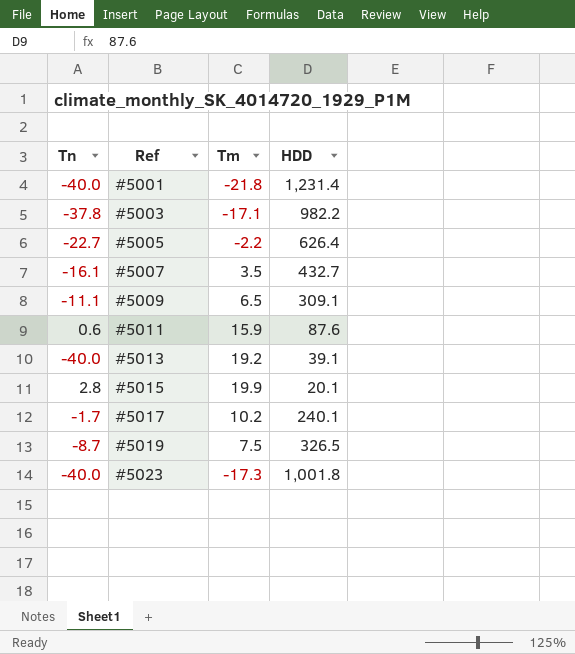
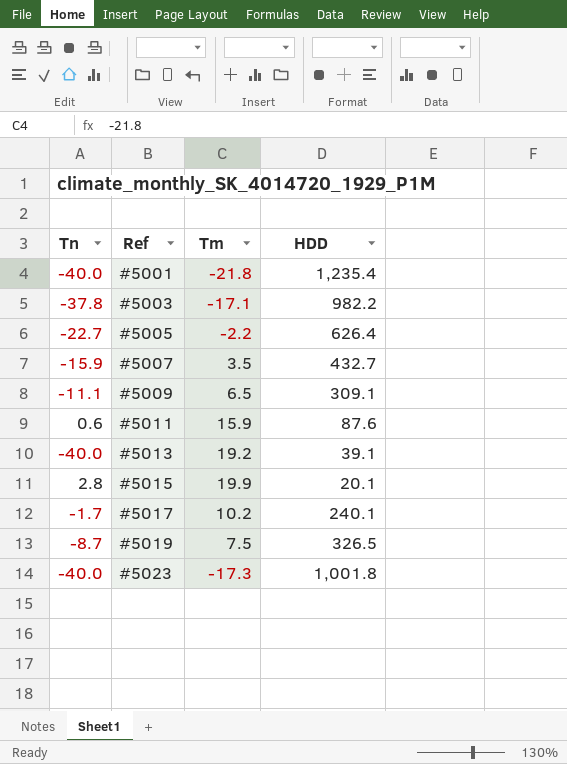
#5001 | HDD: 1,231.4 -> 1,235.4
#5007 | Tn: -16.1 -> -15.9

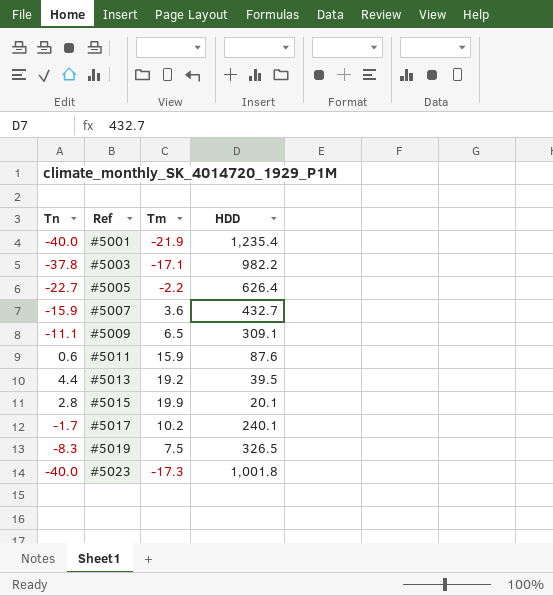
#5001 | Tm: -21.8 -> -21.9
#5007 | Tm: 3.5 -> 3.6
#5013 | Tn: -40.0 -> 4.4
#5013 | HDD: 39.1 -> 39.5
#5019 | Tn: -8.7 -> -8.3

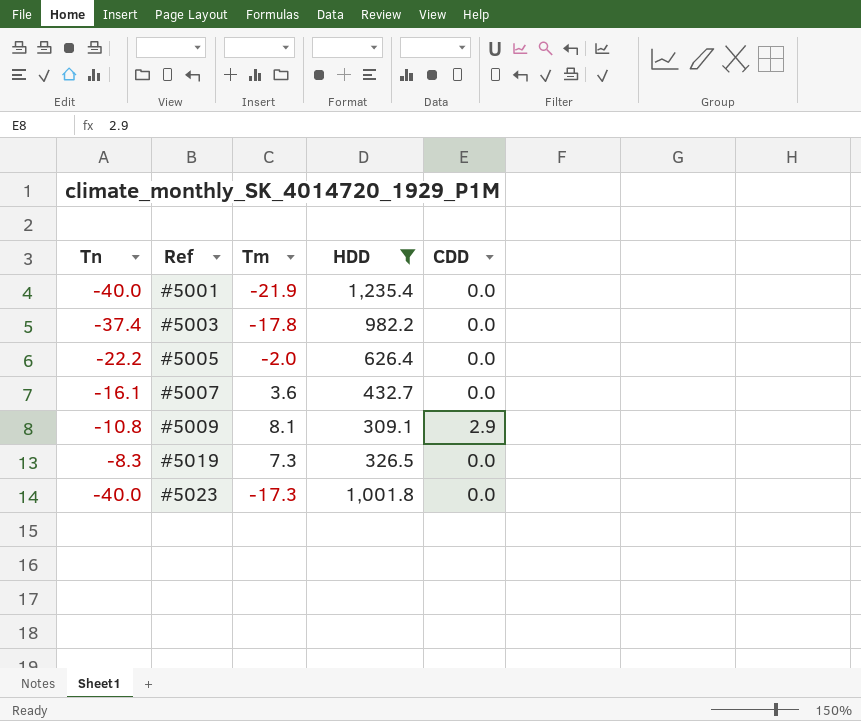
filter: none -> HDD >= 309.1
column CDD | position: none -> 5
#5003 | Tn: -37.8 -> -37.4
#5003 | Tm: -17.1 -> -17.8
#5005 | Tn: -22.7 -> -22.2
#5005 | Tm: -2.2 -> -2.0
#5007 | Tn: -15.9 -> -16.1
#5009 | Tn: -11.1 -> -10.8
#5009 | Tm: 6.5 -> 8.1
#5019 | Tm: 7.5 -> 7.3

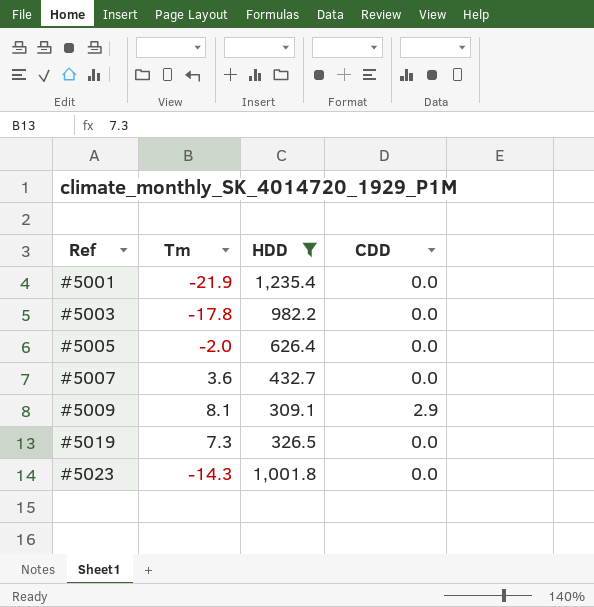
column Tn | position: 1 -> none
#5023 | Tm: -17.3 -> -14.3

